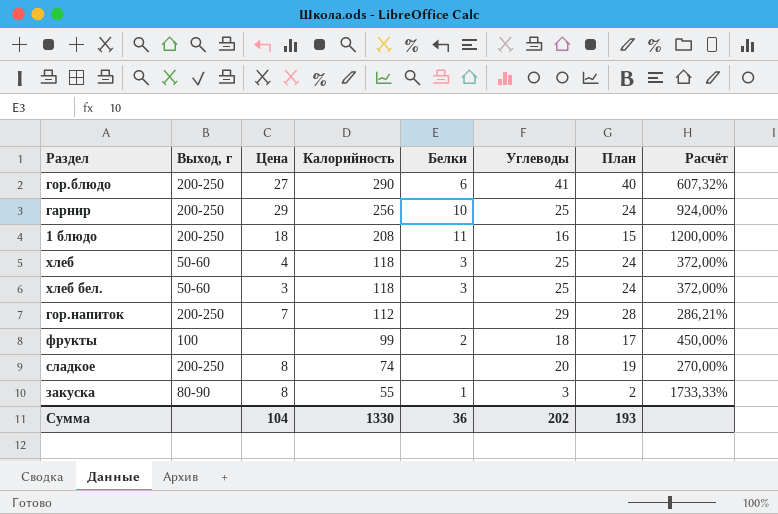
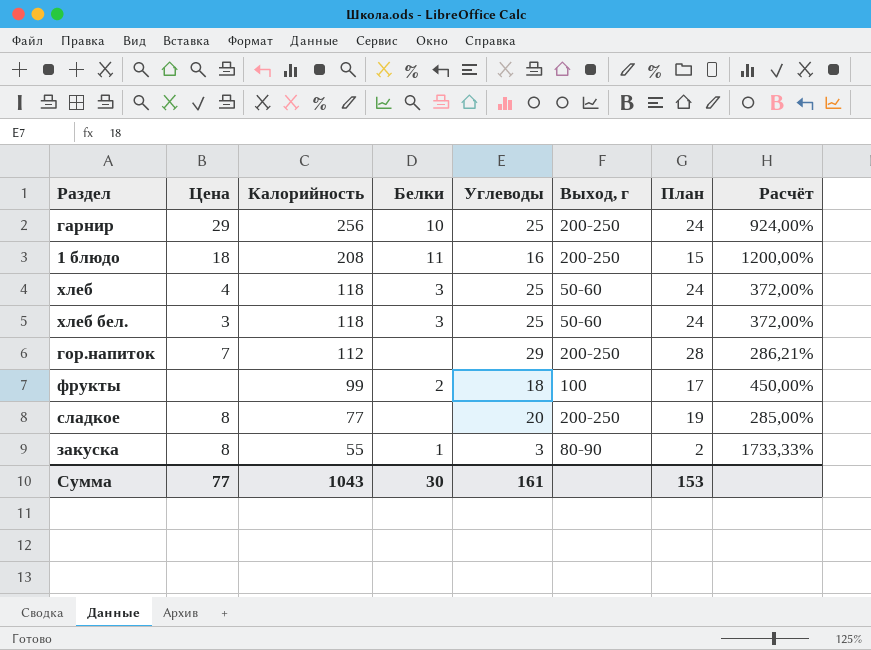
column Выход, г | position: 2 -> 6
row гор.блюдо: 200-250 | 27 | 290 | 6 | 41 | 40 | 607,32% -> none
сладкое | Калорийность: 74 -> 77
сладкое | Расчёт: 270,00% -> 285,00%
Сумма | Цена: 104 -> 77
Сумма | Калорийность: 1330 -> 1043
Сумма | Белки: 36 -> 30
Сумма | Углеводы: 202 -> 161
Сумма | План: 193 -> 153

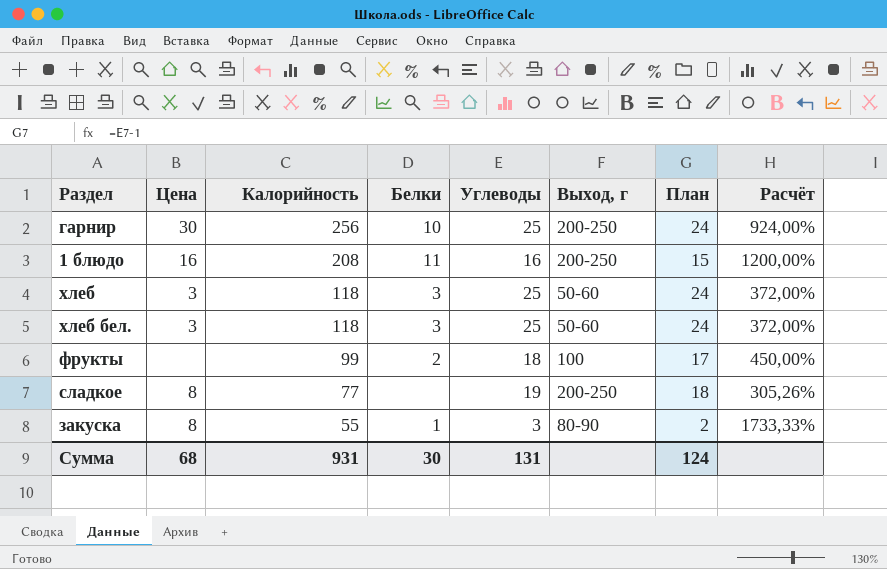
row гор.напиток: 7 | 112 | none | 29 | 200-250 | 28 | 286,21% -> none
гарнир | Цена: 29 -> 30
1 блюдо | Цена: 18 -> 16
хлеб | Цена: 4 -> 3
сладкое | Углеводы: 20 -> 19
сладкое | План: 19 -> 18
сладкое | Расчёт: 285,00% -> 305,26%
Сумма | Цена: 77 -> 68
Сумма | Калорийность: 1043 -> 931
Сумма | Углеводы: 161 -> 131
Сумма | План: 153 -> 124

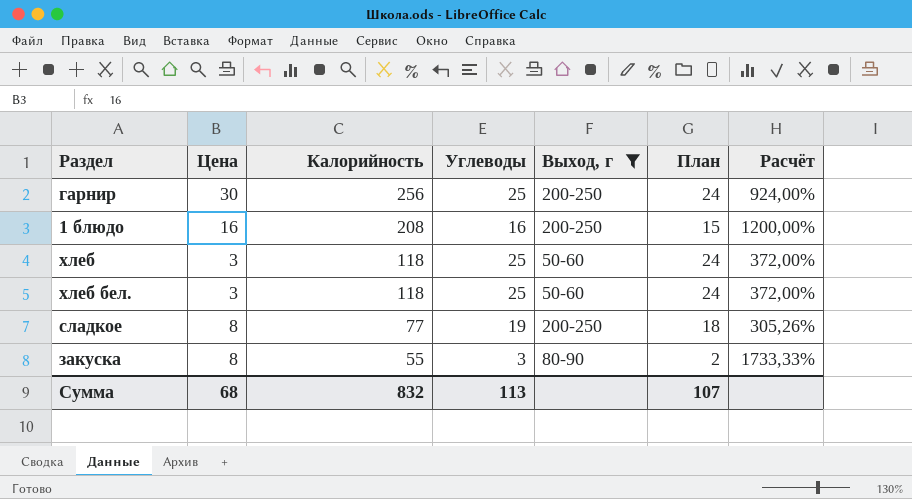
filter: none -> Выход, г != 100
column Белки | position: 4 -> none
Сумма | Калорийность: 931 -> 832
Сумма | Углеводы: 131 -> 113
Сумма | План: 124 -> 107

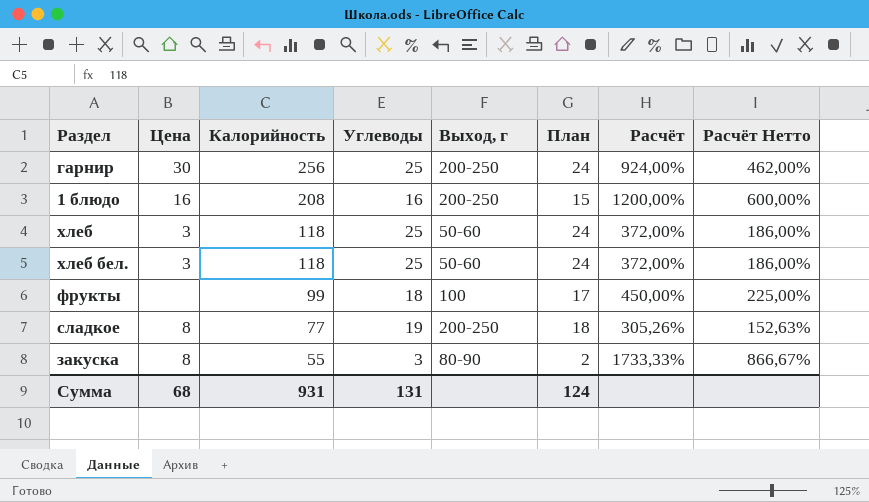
filter: Выход, г != 100 -> none
column Расчёт Нетто | formula: none -> [Расчёт] * 0,5
Сумма | Калорийность: 832 -> 931
Сумма | Углеводы: 113 -> 131
Сумма | План: 107 -> 124

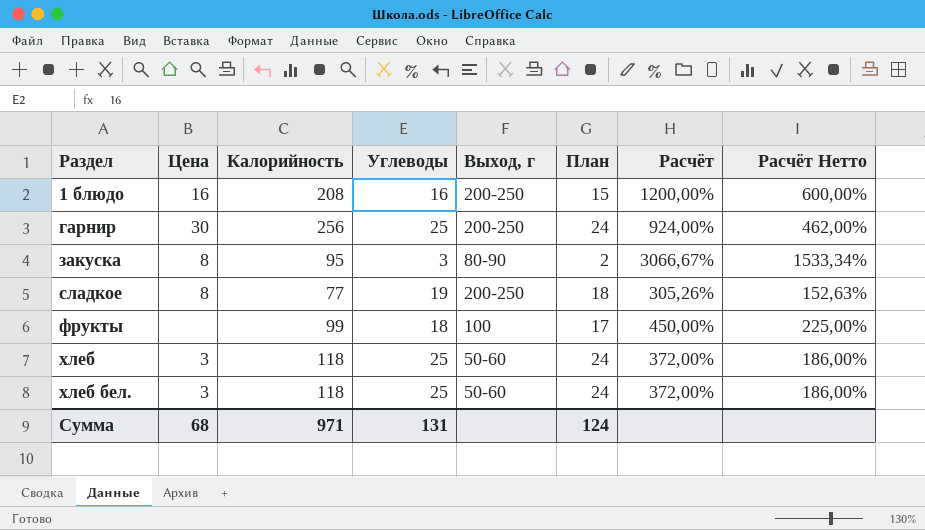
row order: Калорийность descending -> Раздел ascending
закуска | Калорийность: 55 -> 95
закуска | Расчёт: 1733,33% -> 3066,67%
закуска | Расчёт Нетто: 866,67% -> 1533,34%
Сумма | Калорийность: 931 -> 971

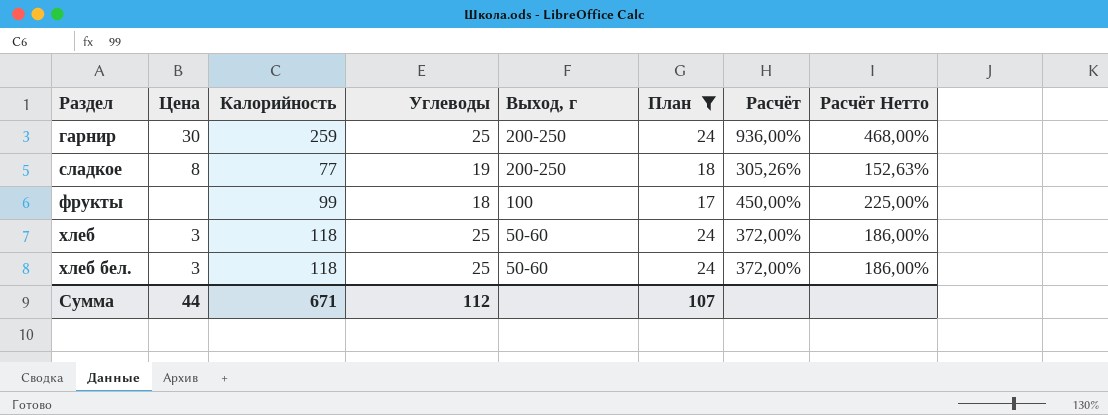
filter: none -> План >= 17
гарнир | Калорийность: 256 -> 259
гарнир | Расчёт: 924,00% -> 936,00%
гарнир | Расчёт Нетто: 462,00% -> 468,00%
Сумма | Цена: 68 -> 44
Сумма | Калорийность: 971 -> 671
Сумма | Углеводы: 131 -> 112
Сумма | План: 124 -> 107

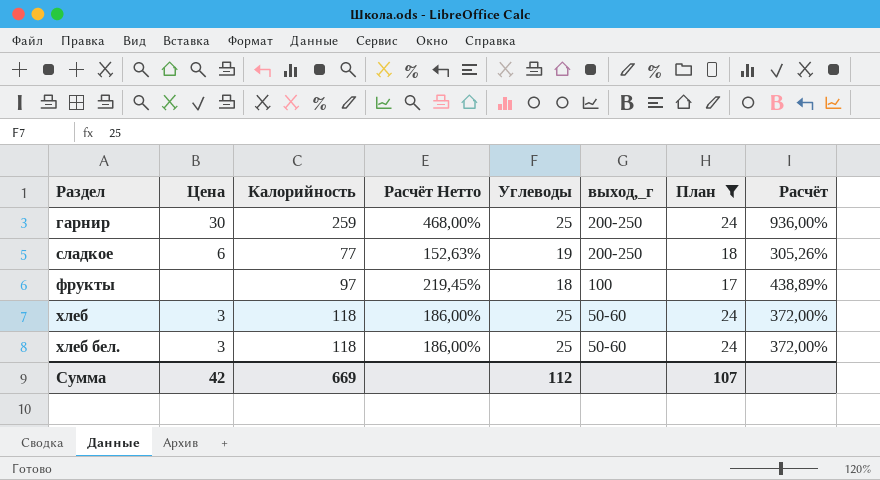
column Расчёт Нетто | position: 8 -> 4
column name: Выход, г -> выход,_г
сладкое | Цена: 8 -> 6
фрукты | Калорийность: 99 -> 97
фрукты | Расчёт Нетто: 225,00% -> 219,45%
фрукты | Расчёт: 450,00% -> 438,89%
Сумма | Цена: 44 -> 42
Сумма | Калорийность: 671 -> 669

